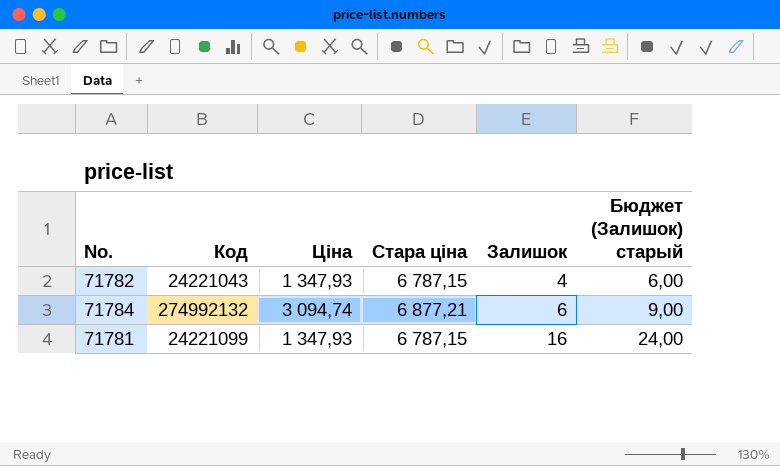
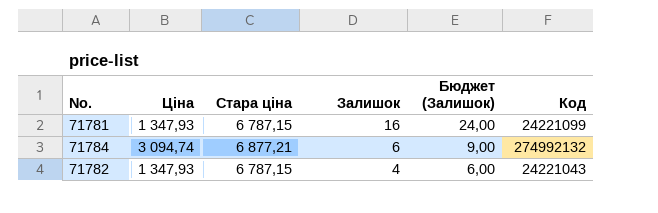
row order: Залишок ascending -> Залишок descending
column name: Бюджет (Залишок) старый -> Бюджет (Залишок)
column Код | position: 2 -> 6

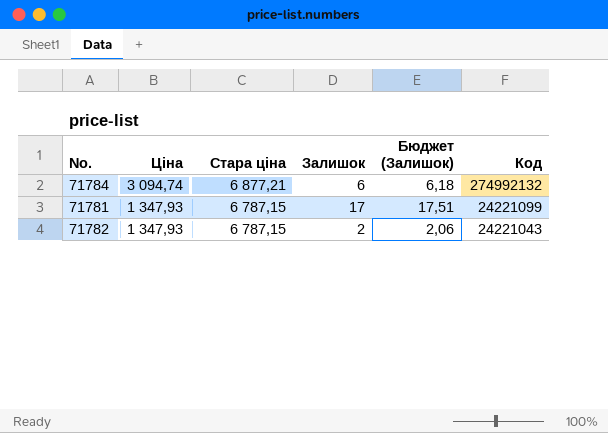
row order: Залишок descending -> Ціна descending
column Бюджет (Залишок) | formula: [Залишок] * 1,5 -> [Залишок] * 1,03
71781 | Залишок: 16 -> 17
71782 | Залишок: 4 -> 2

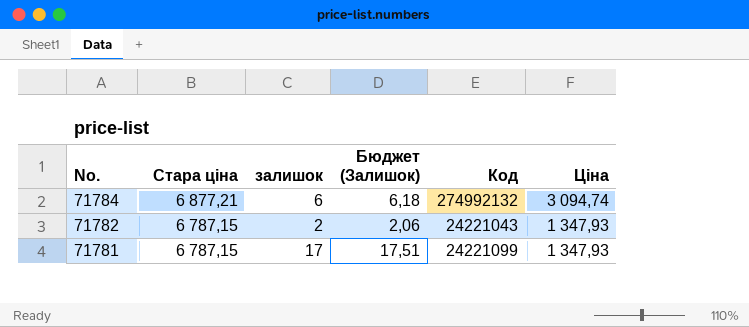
row order: Ціна descending -> No. descending
column name: Залишок -> залишок
column Ціна | position: 2 -> 6

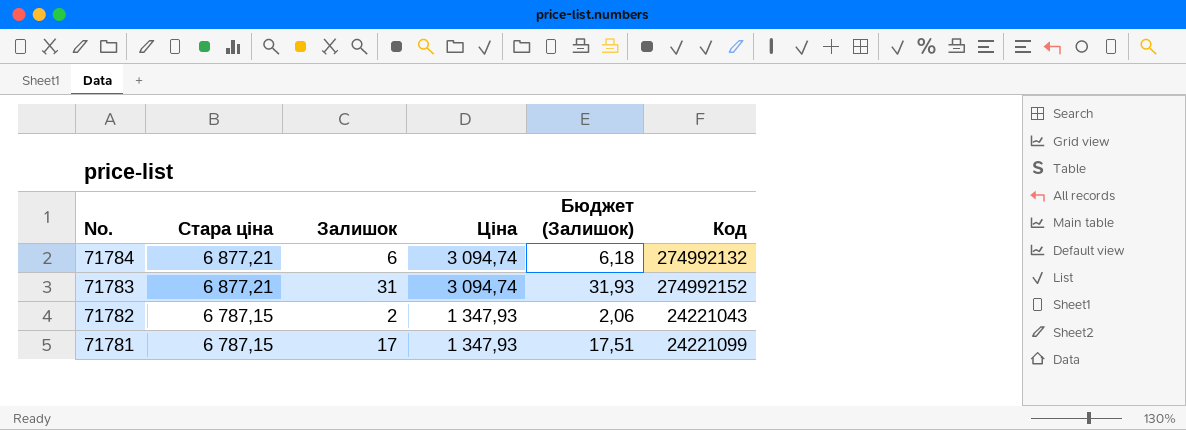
column name: залишок -> Залишок
column Ціна | position: 6 -> 4
row 71783: none -> 6 877,21 | 31 | 3 094,74 | 31,93 | 274992152

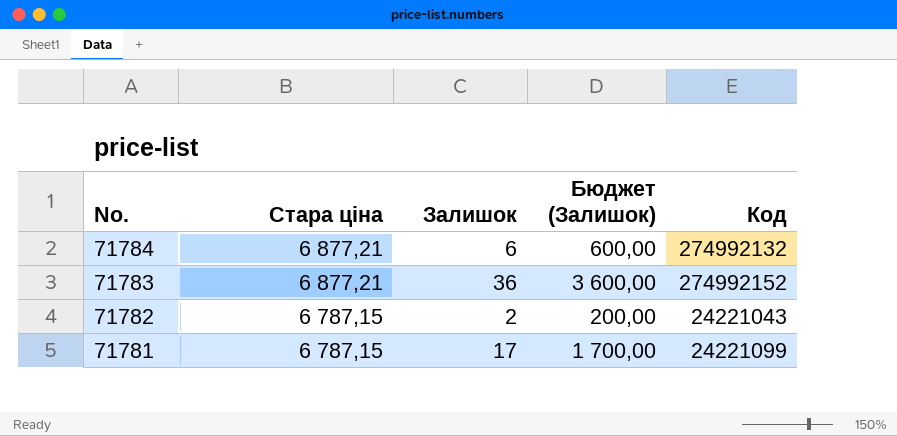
column Ціна | position: 4 -> none
column Бюджет (Залишок) | formula: [Залишок] * 1,03 -> [Залишок] * 100
71783 | Залишок: 31 -> 36

